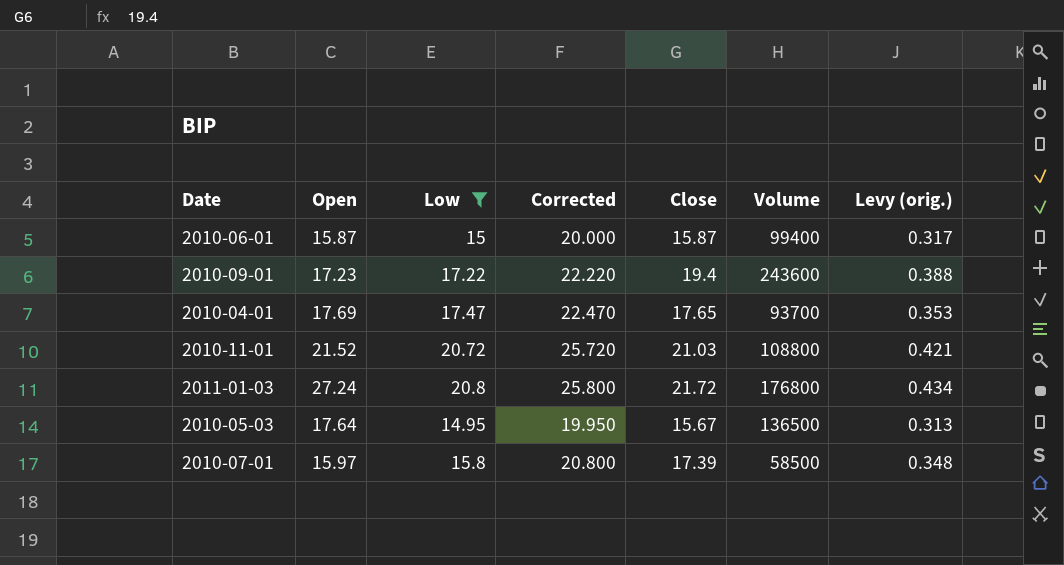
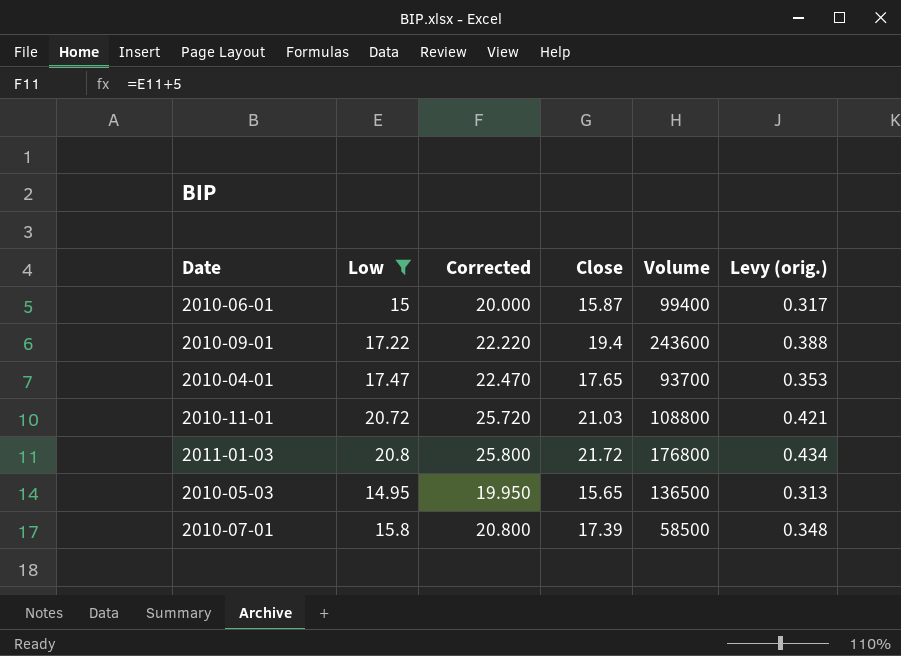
column Open | position: 2 -> none
2010-05-03 | Close: 15.67 -> 15.65

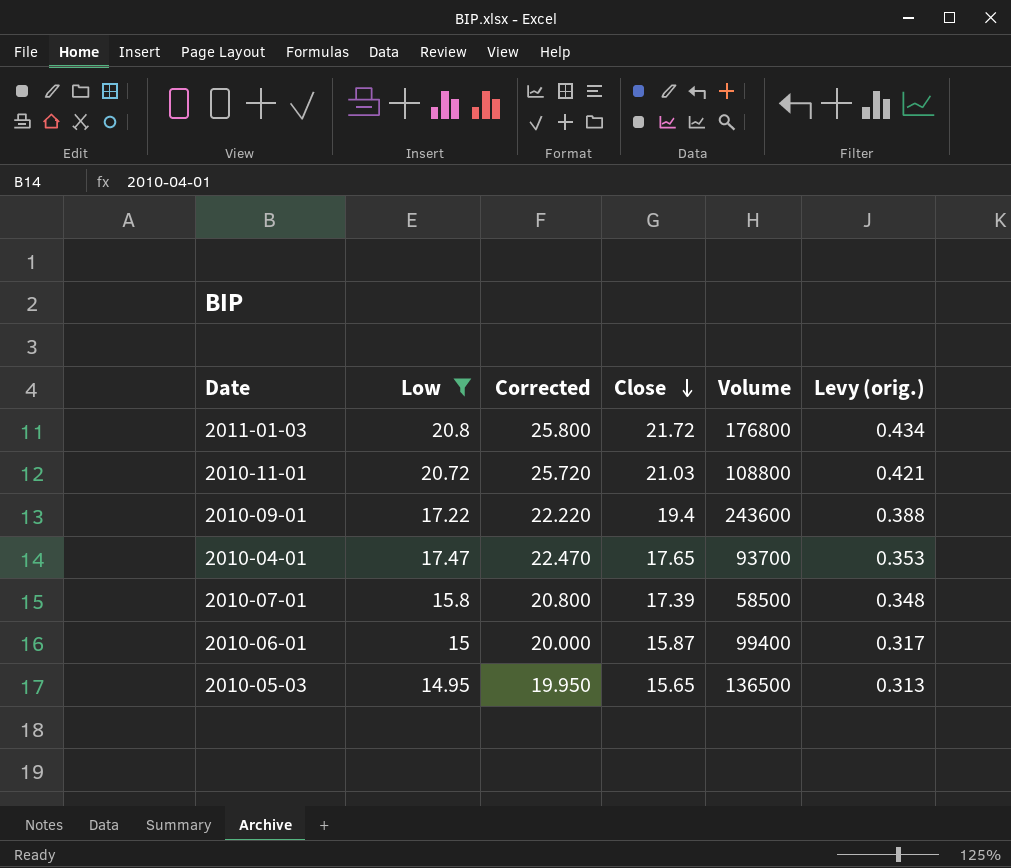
row order: none -> Close descending

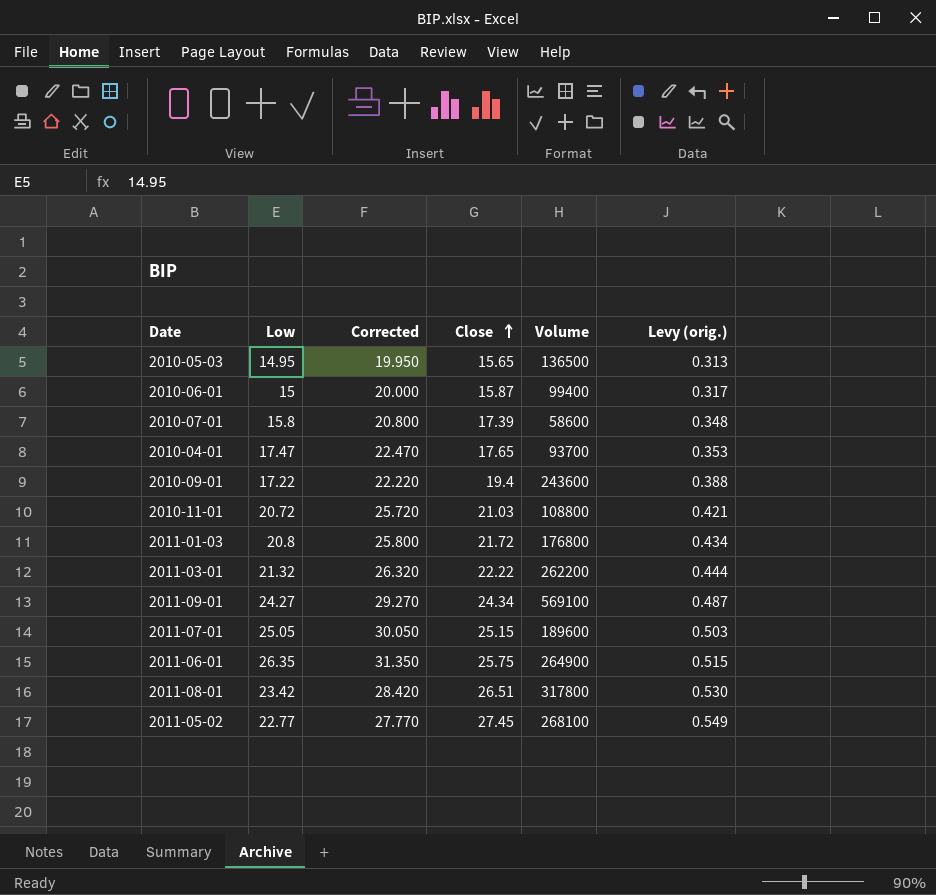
filter: Low <= 20.8 -> none
row order: Close descending -> Close ascending
2010-07-01 | Volume: 58500 -> 58600

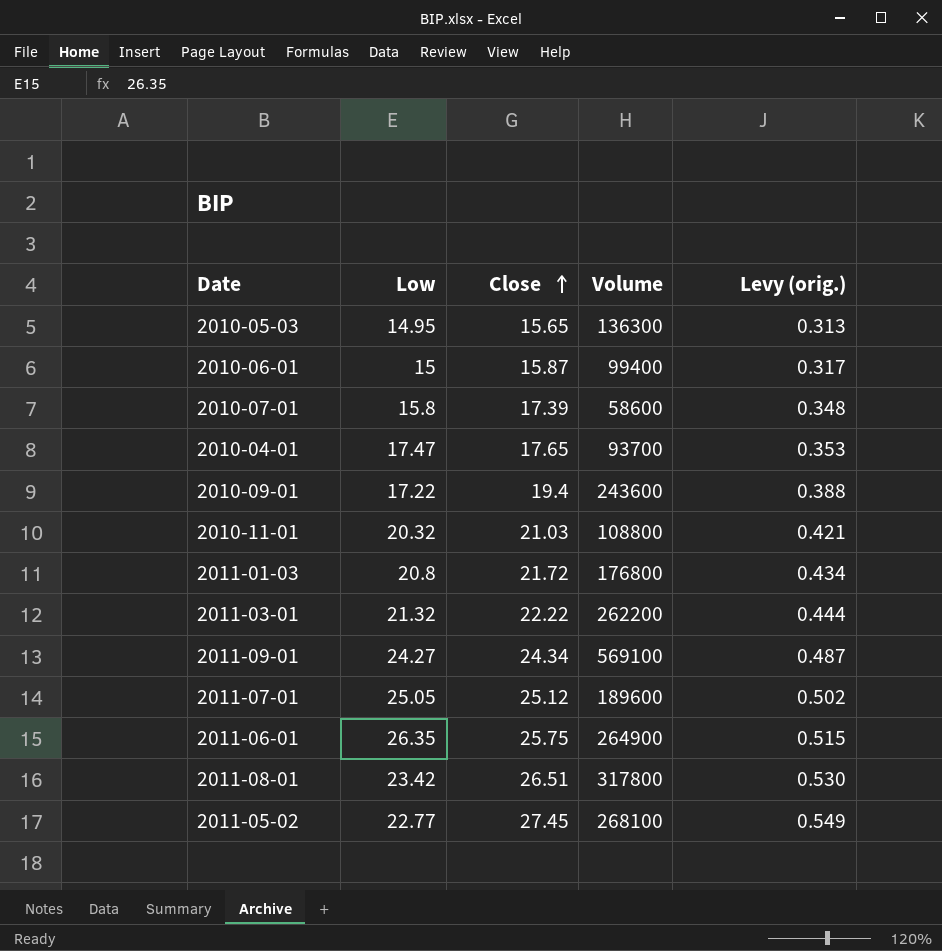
column Corrected | formula: [Low] + 5 -> none
2010-05-03 | Volume: 136500 -> 136300
2010-11-01 | Low: 20.72 -> 20.32
2011-07-01 | Close: 25.15 -> 25.12
2011-07-01 | Levy (orig.): 0.503 -> 0.502

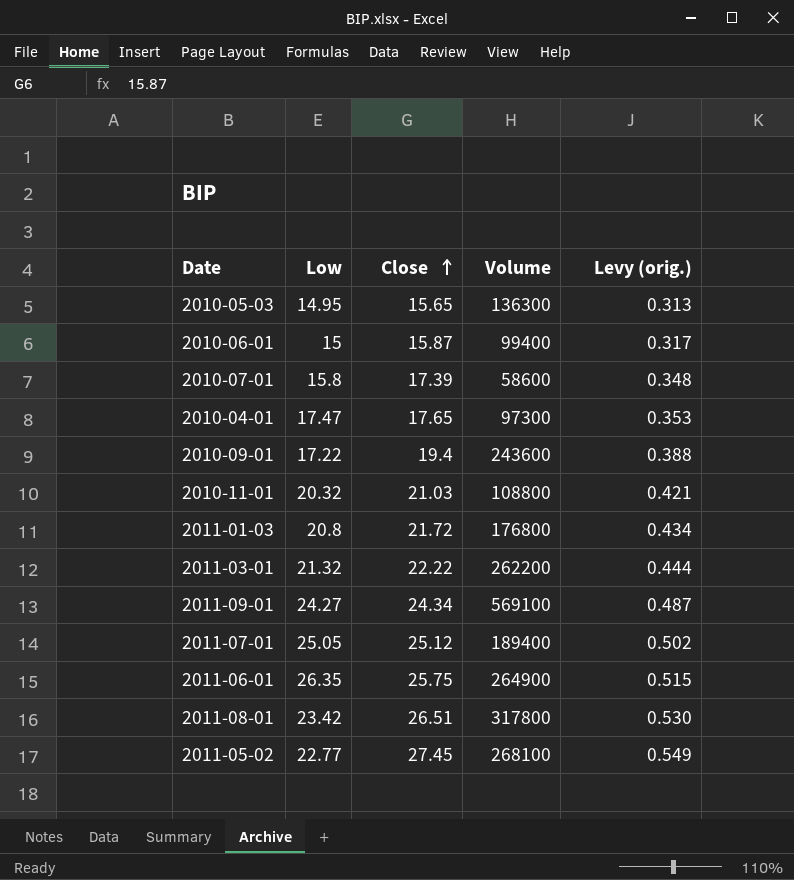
2010-04-01 | Volume: 93700 -> 97300
2011-07-01 | Volume: 189600 -> 189400

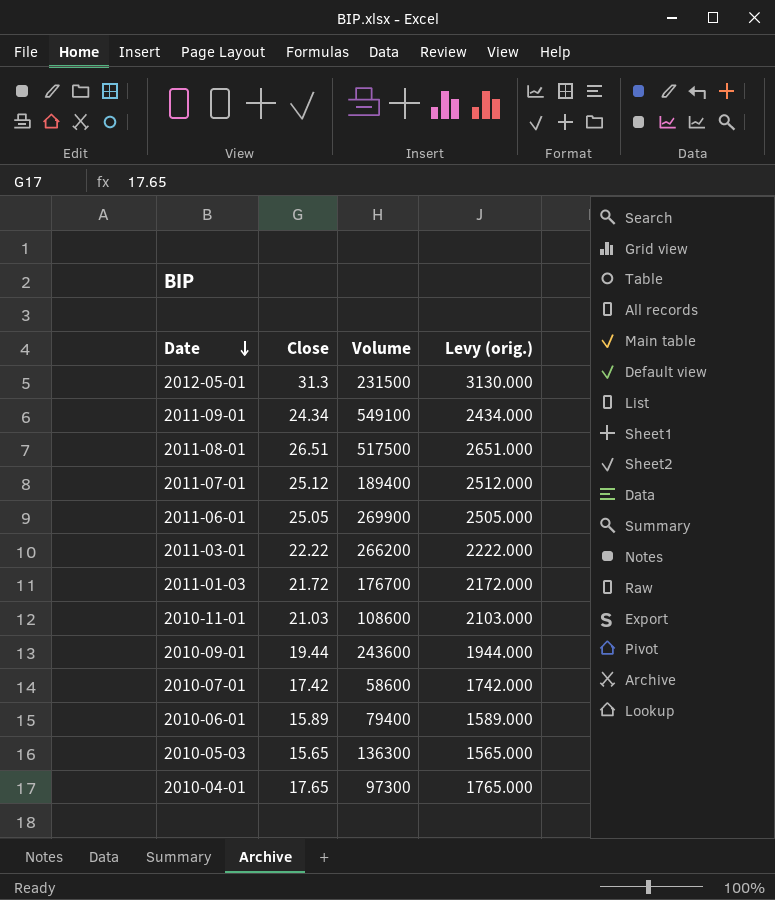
row order: Close ascending -> Date descending
column Low | position: 2 -> none
column Levy (orig.) | formula: [Close] * 0.02 -> [Close] * 100
row 2011-05-02: 22.77 | 27.45 | 268100 | 0.549 -> none
row 2012-05-01: none -> 31.3 | 231500 | 3130.000
2011-09-01 | Volume: 569100 -> 549100
2011-08-01 | Volume: 317800 -> 517500
2011-06-01 | Close: 25.75 -> 25.05
2011-06-01 | Volume: 264900 -> 269900
2011-03-01 | Volume: 262200 -> 266200
2011-01-03 | Volume: 176800 -> 176700
2010-11-01 | Volume: 108800 -> 108600
2010-09-01 | Close: 19.4 -> 19.44
2010-07-01 | Close: 17.39 -> 17.42
2010-06-01 | Close: 15.87 -> 15.89
2010-06-01 | Volume: 99400 -> 79400

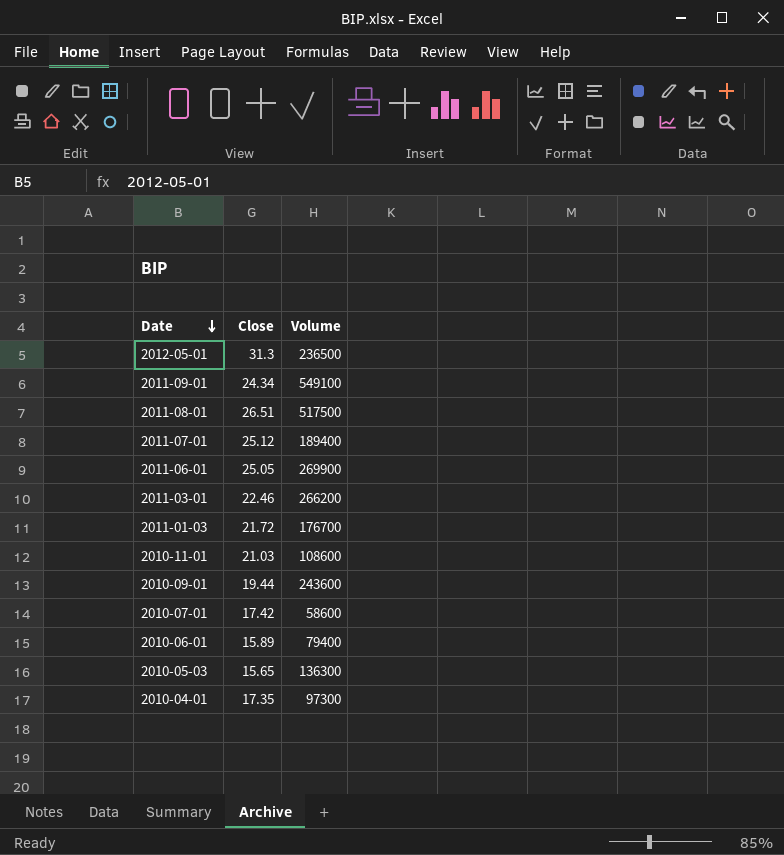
column Levy (orig.) | formula: [Close] * 100 -> none
2012-05-01 | Volume: 231500 -> 236500
2011-03-01 | Close: 22.22 -> 22.46
2010-04-01 | Close: 17.65 -> 17.35

